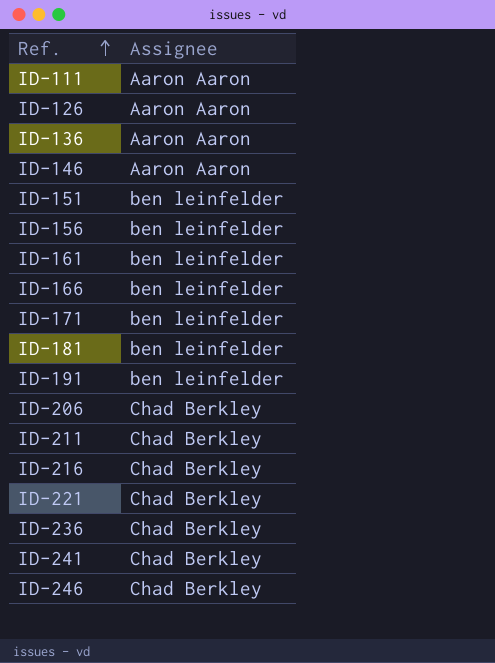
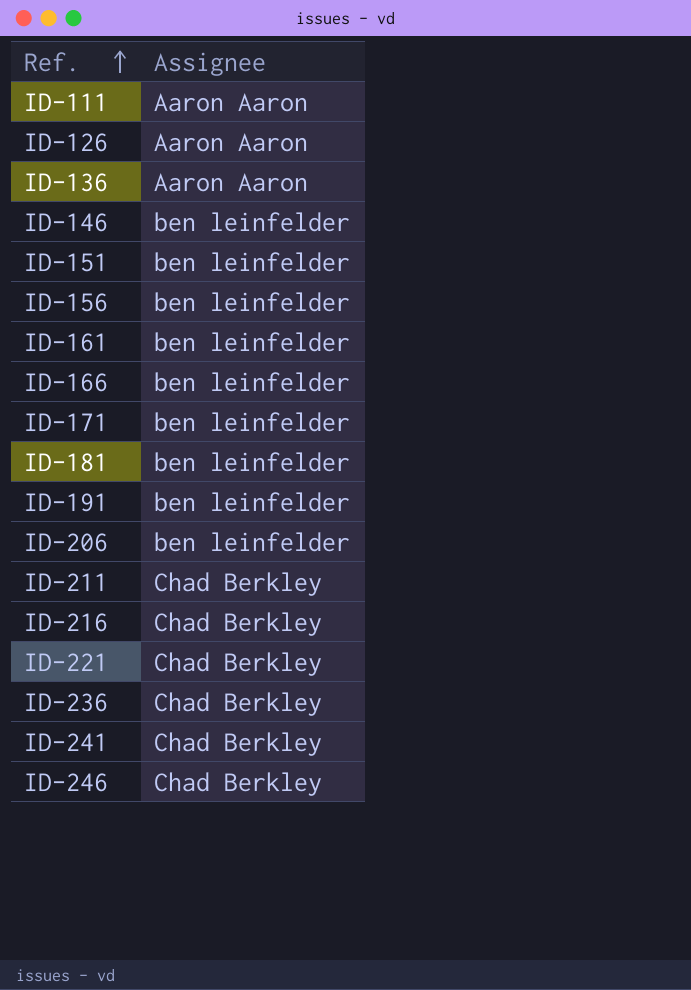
ID-146 | Assignee: Aaron Aaron -> ben leinfelder
ID-206 | Assignee: Chad Berkley -> ben leinfelder

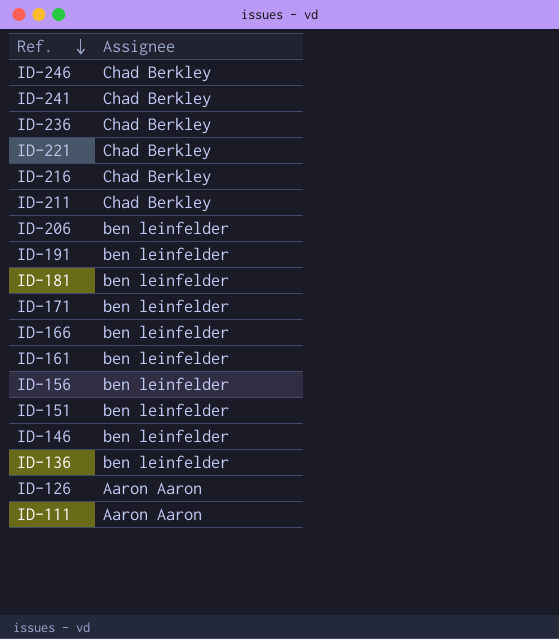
row order: Ref. ascending -> Ref. descending
ID-136 | Assignee: Aaron Aaron -> ben leinfelder

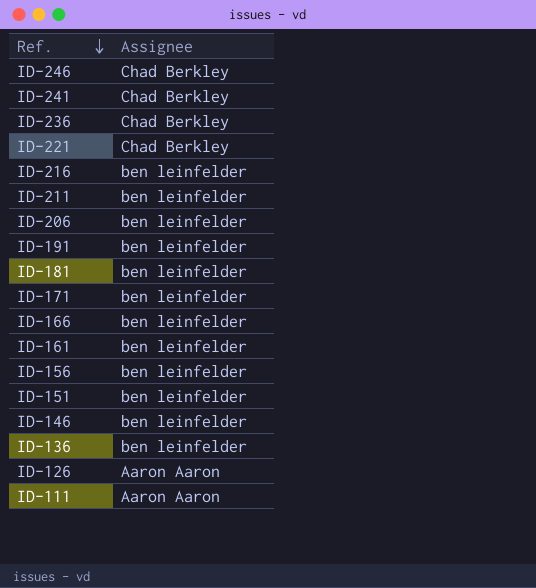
ID-216 | Assignee: Chad Berkley -> ben leinfelder
ID-211 | Assignee: Chad Berkley -> ben leinfelder

